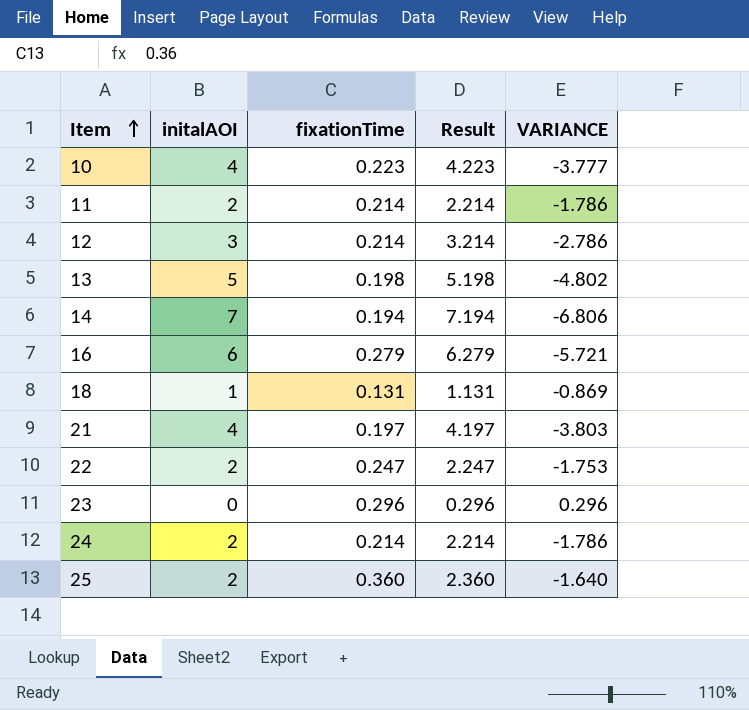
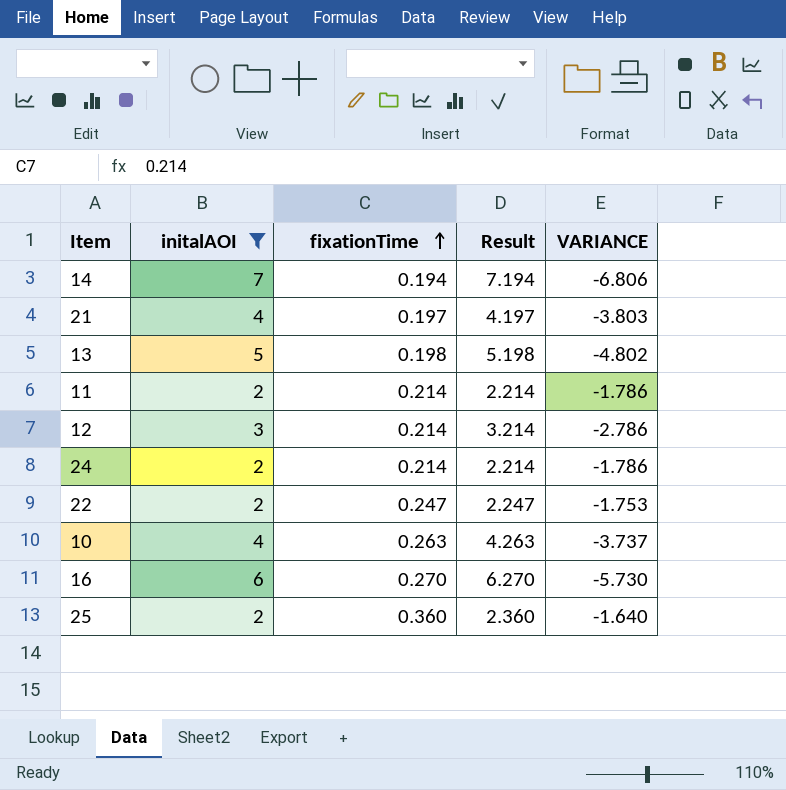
filter: none -> initalAOI >= 2
row order: Item ascending -> fixationTime ascending
10 | fixationTime: 0.223 -> 0.263
10 | Result: 4.223 -> 4.263
10 | VARIANCE: -3.777 -> -3.737
16 | fixationTime: 0.279 -> 0.270
16 | Result: 6.279 -> 6.270
16 | VARIANCE: -5.721 -> -5.730

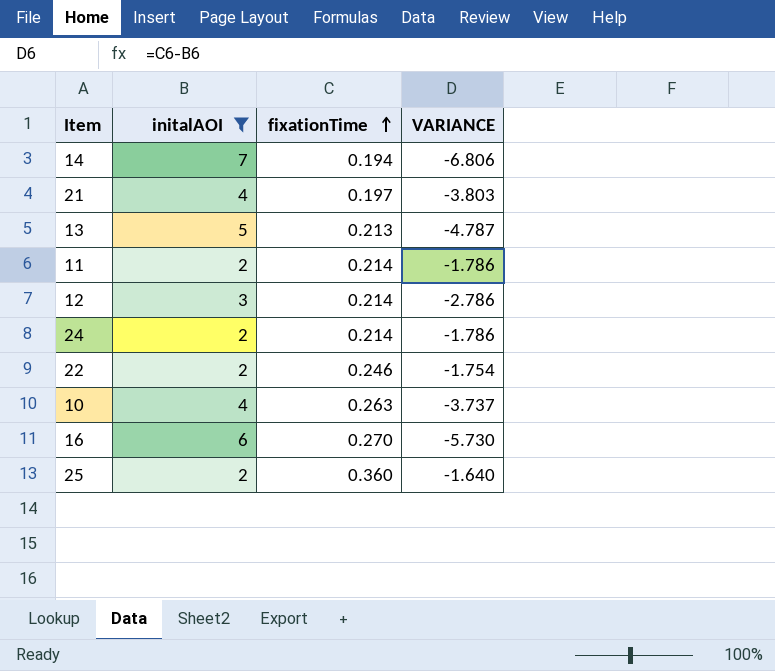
column Result | formula: [initalAOI] + [fixationTime] -> none
13 | fixationTime: 0.198 -> 0.213
13 | VARIANCE: -4.802 -> -4.787
22 | fixationTime: 0.247 -> 0.246
22 | VARIANCE: -1.753 -> -1.754

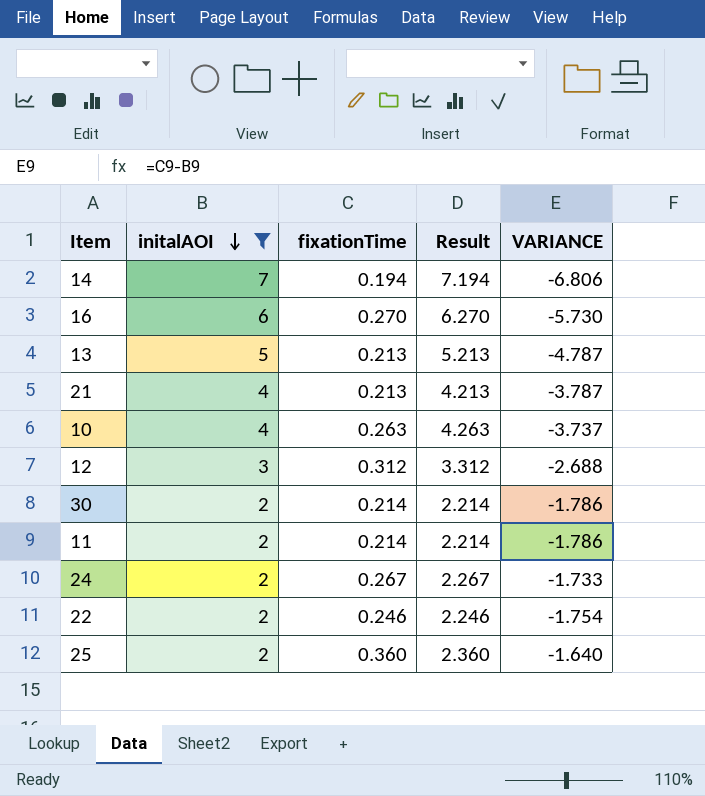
row order: fixationTime ascending -> initalAOI descending
column Result | formula: none -> [initalAOI] + [fixationTime]
21 | fixationTime: 0.197 -> 0.213
21 | VARIANCE: -3.803 -> -3.787
12 | fixationTime: 0.214 -> 0.312
12 | VARIANCE: -2.786 -> -2.688
row 30: none -> 2 | 0.214 | 2.214 | -1.786
24 | fixationTime: 0.214 -> 0.267
24 | VARIANCE: -1.786 -> -1.733

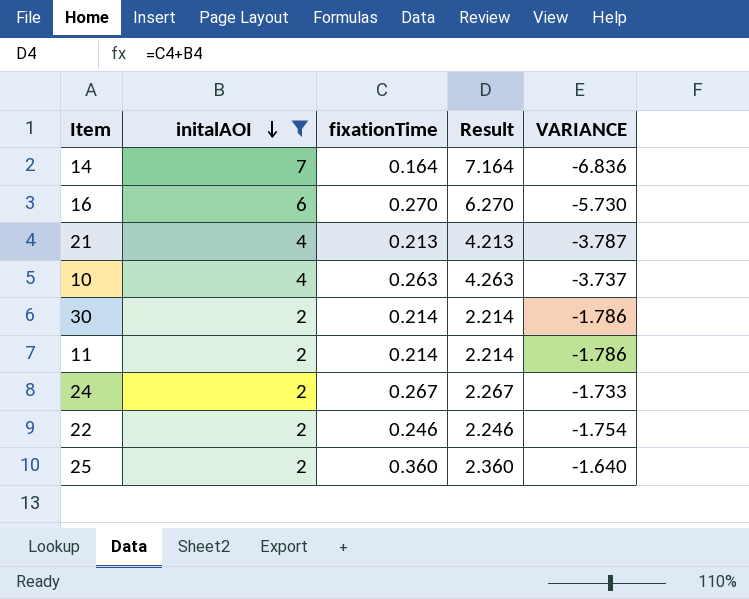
row 13: 5 | 0.213 | 5.213 | -4.787 -> none
row 12: 3 | 0.312 | 3.312 | -2.688 -> none
14 | fixationTime: 0.194 -> 0.164
14 | Result: 7.194 -> 7.164
14 | VARIANCE: -6.806 -> -6.836

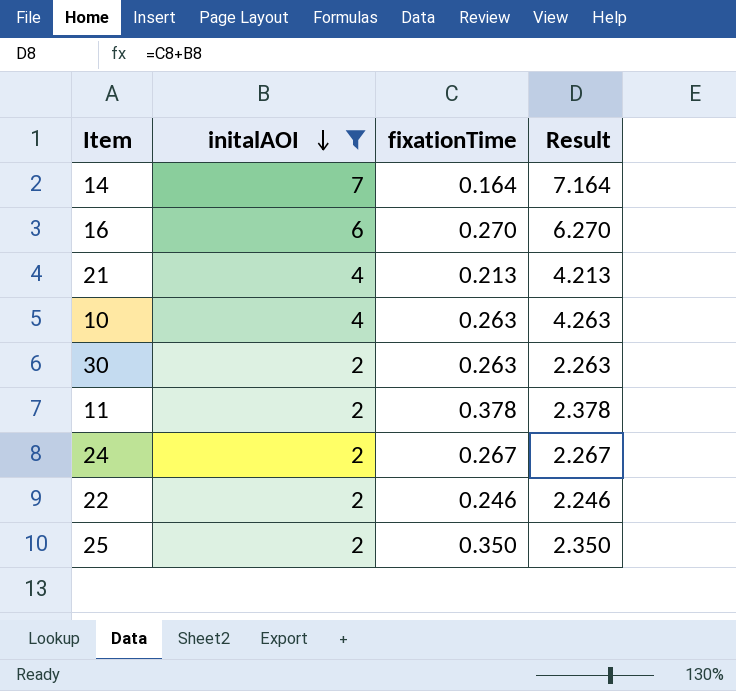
column VARIANCE | formula: [fixationTime] - [initalAOI] -> none
30 | fixationTime: 0.214 -> 0.263
30 | Result: 2.214 -> 2.263
11 | fixationTime: 0.214 -> 0.378
11 | Result: 2.214 -> 2.378
25 | fixationTime: 0.360 -> 0.350
25 | Result: 2.360 -> 2.350

